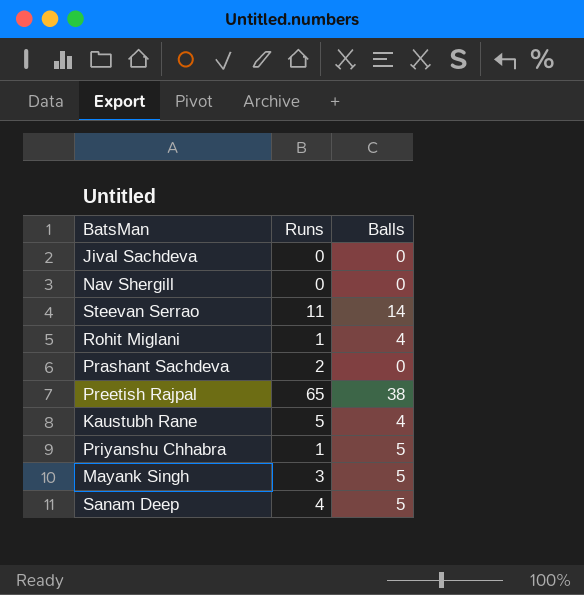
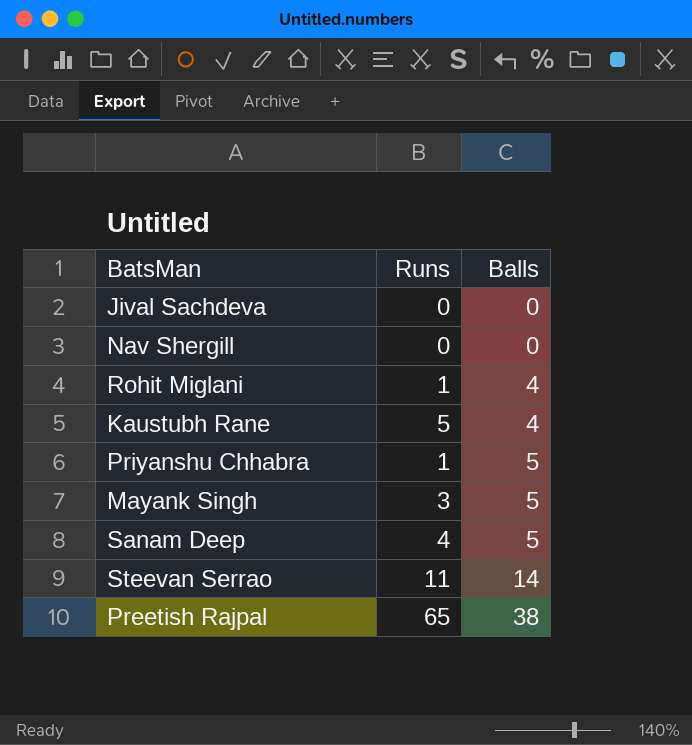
row order: none -> Balls ascending
row Prashant Sachdeva: 2 | 0 -> none

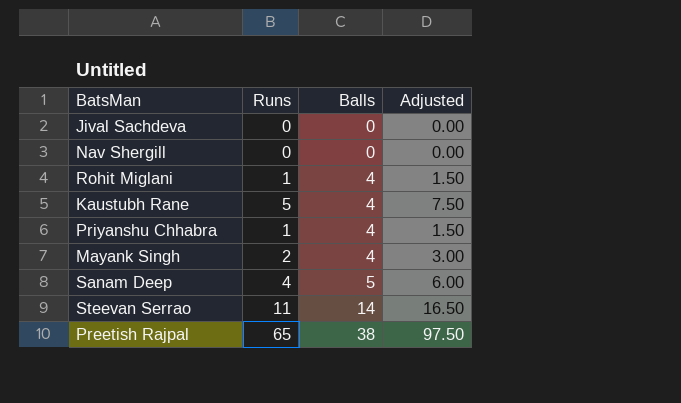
column Adjusted | formula: none -> [Runs] * 1.5
Priyanshu Chhabra | Balls: 5 -> 4
Mayank Singh | Runs: 3 -> 2
Mayank Singh | Balls: 5 -> 4

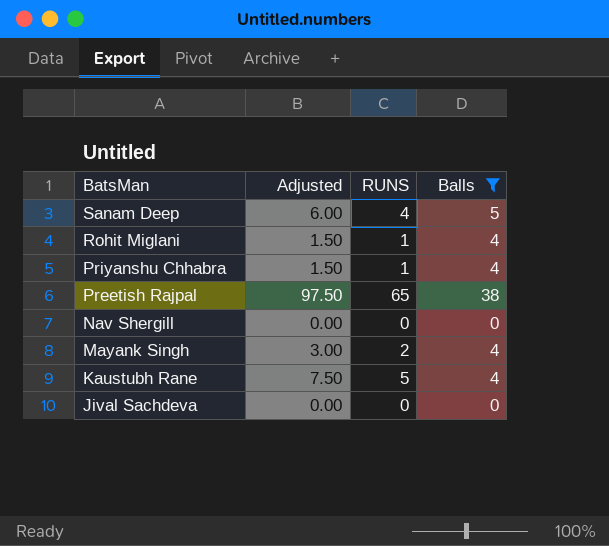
filter: none -> Balls != 14
row order: Balls ascending -> BatsMan descending
column Adjusted | position: 4 -> 2
column name: Runs -> RUNS

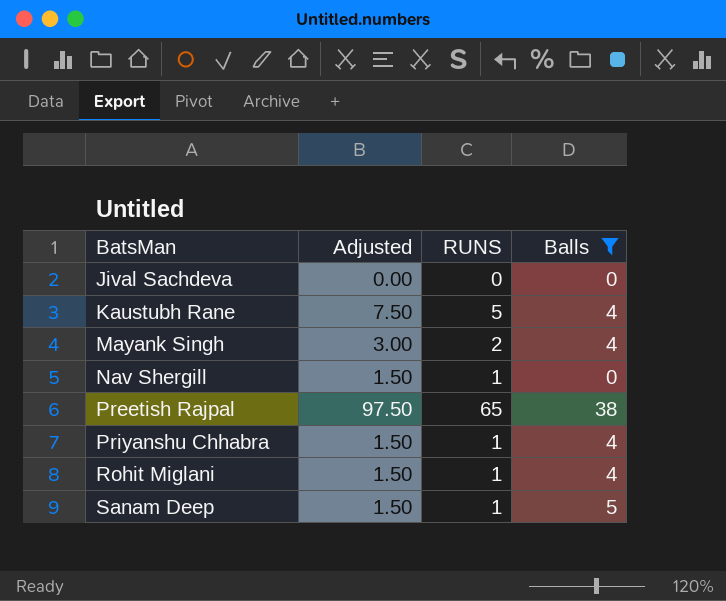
row order: BatsMan descending -> BatsMan ascending
Nav Shergill | Adjusted: 0.00 -> 1.50
Nav Shergill | RUNS: 0 -> 1
Sanam Deep | Adjusted: 6.00 -> 1.50
Sanam Deep | RUNS: 4 -> 1

